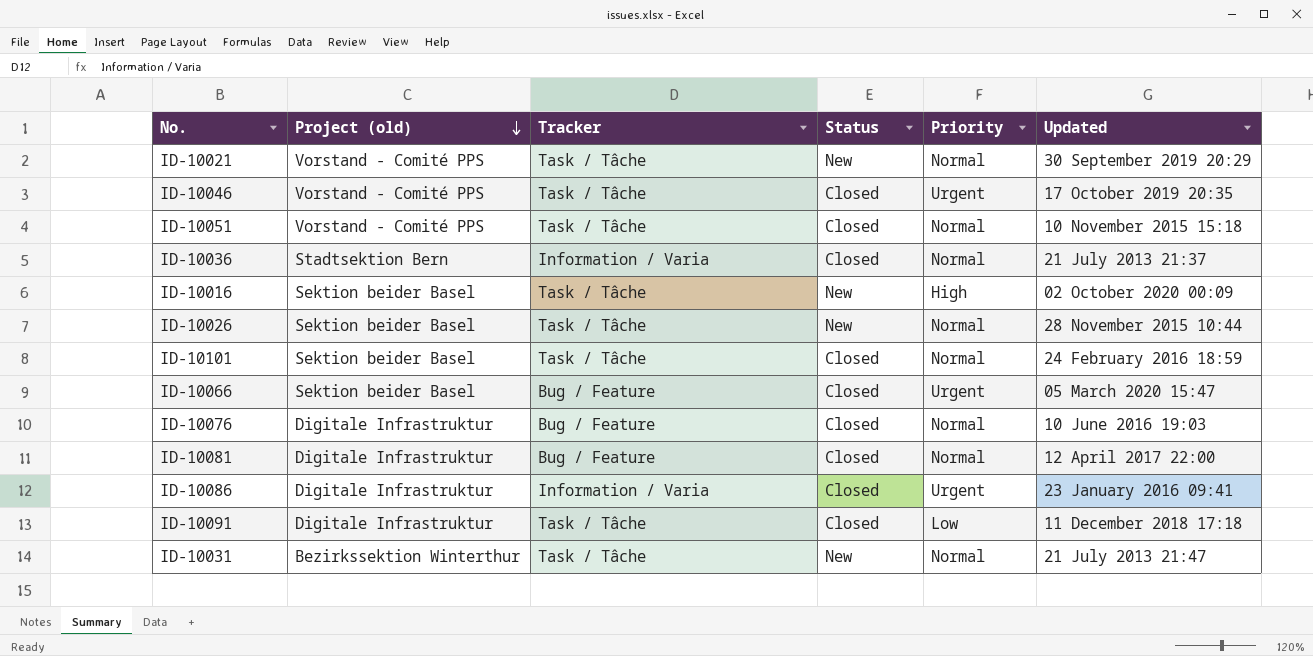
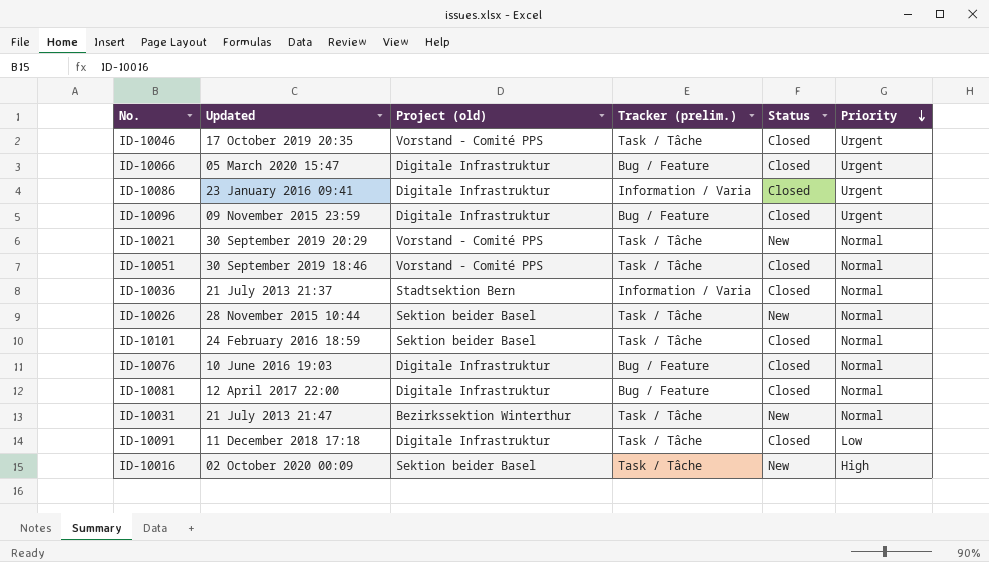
row order: Project (old) descending -> Priority descending
column Updated | position: 6 -> 2
column name: Tracker -> Tracker (prelim.)
ID-10066 | Project (old): Sektion beider Basel -> Digitale Infrastruktur
row ID-10096: none -> 09 November 2015 23:59 | Digitale Infrastruktur | Bug / Feature | Closed | Urgent
ID-10051 | Updated: 10 November 2015 15:18 -> 30 September 2019 18:46

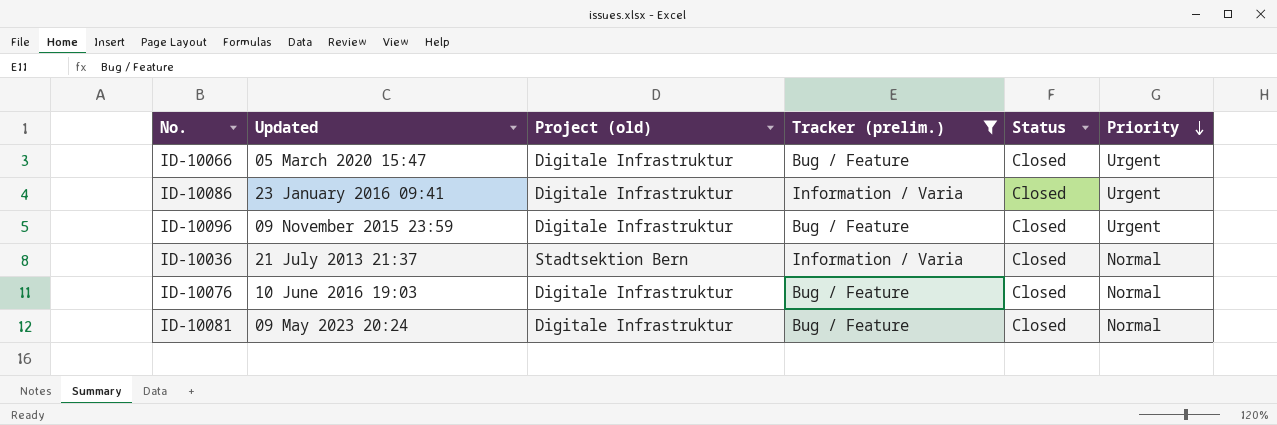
filter: none -> Tracker (prelim.) != Task / Tâche
ID-10081 | Updated: 12 April 2017 22:00 -> 09 May 2023 20:24

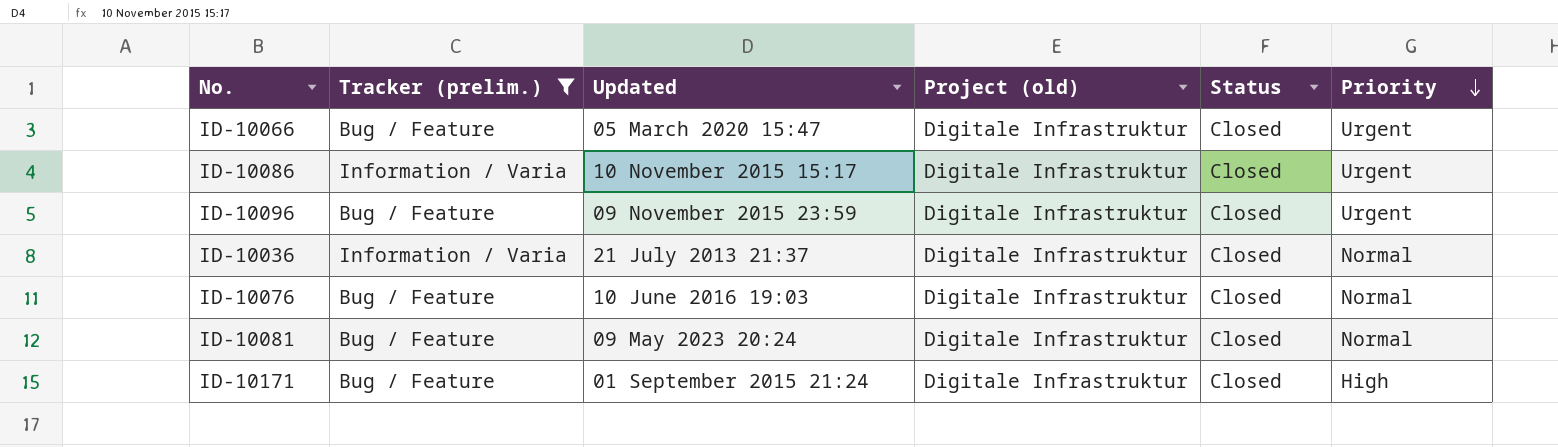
column Tracker (prelim.) | position: 4 -> 2
ID-10086 | Updated: 23 January 2016 09:41 -> 10 November 2015 15:17
ID-10036 | Project (old): Stadtsektion Bern -> Digitale Infrastruktur
row ID-10171: none -> Bug / Feature | 01 September 2015 21:24 | Digitale Infrastruktur | Closed | High

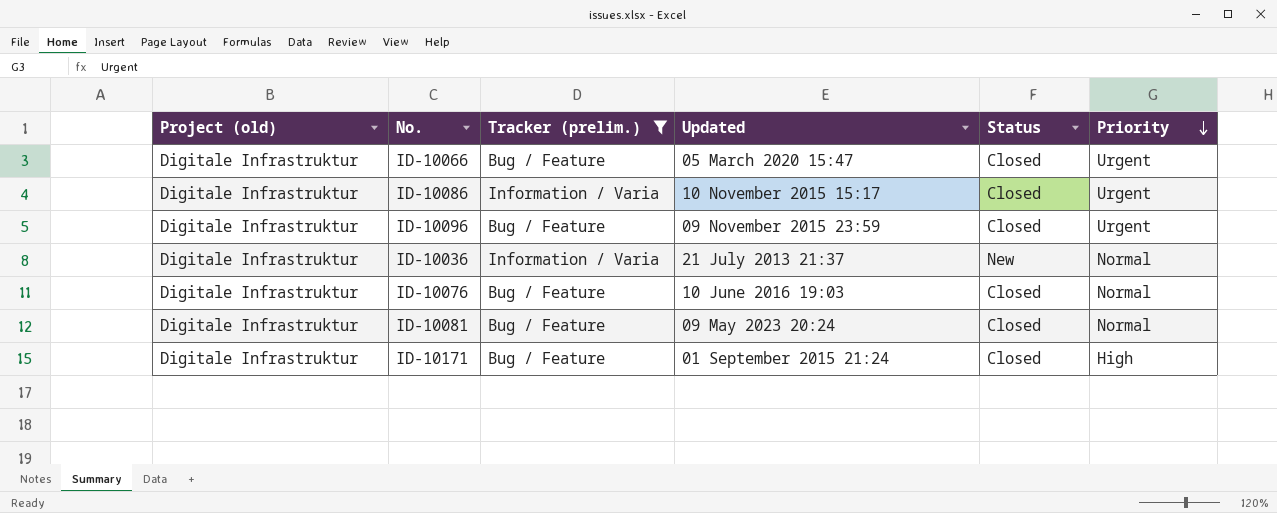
column Project (old) | position: 4 -> 1
ID-10036 | Status: Closed -> New

